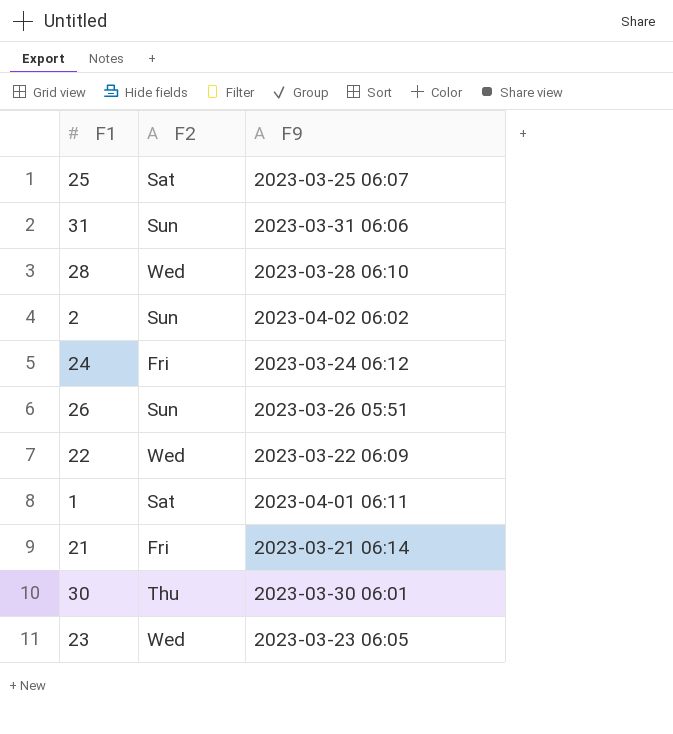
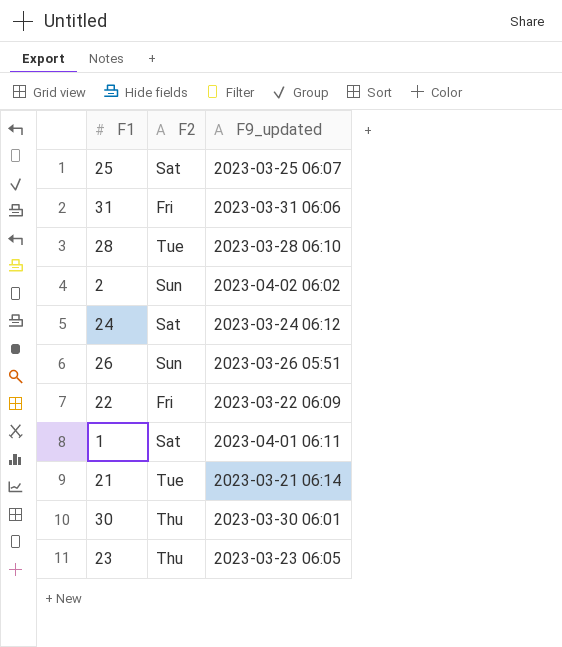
column name: F9 -> F9_updated
31 | F2: Sun -> Fri
28 | F2: Wed -> Tue
24 | F2: Fri -> Sat
22 | F2: Wed -> Fri
21 | F2: Fri -> Tue
23 | F2: Wed -> Thu

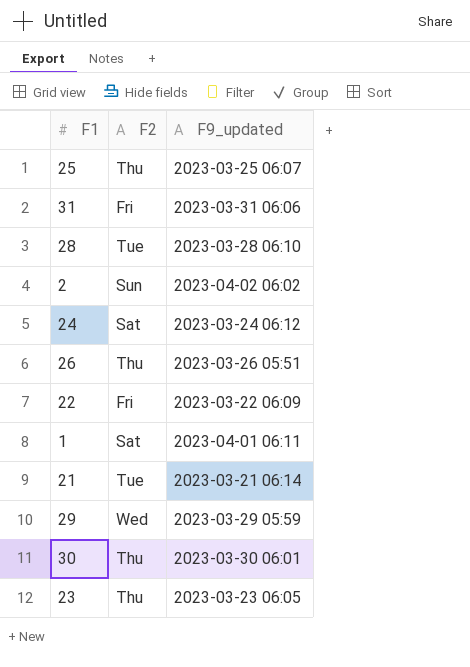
25 | F2: Sat -> Thu
26 | F2: Sun -> Thu
row 29: none -> Wed | 2023-03-29 05:59

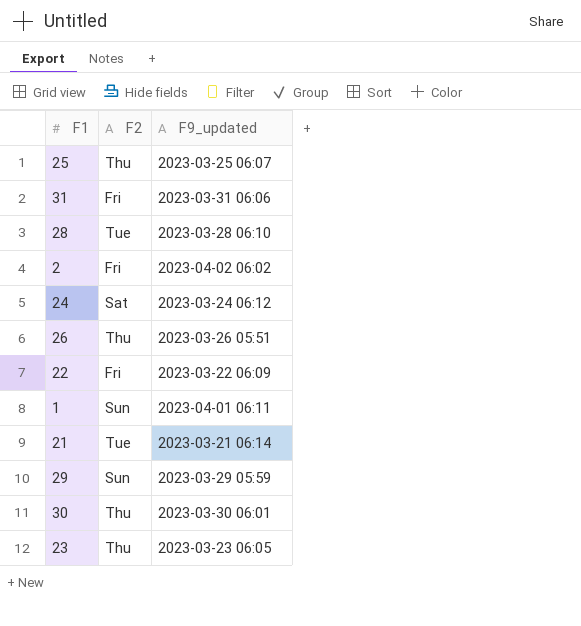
2 | F2: Sun -> Fri
1 | F2: Sat -> Sun
29 | F2: Wed -> Sun

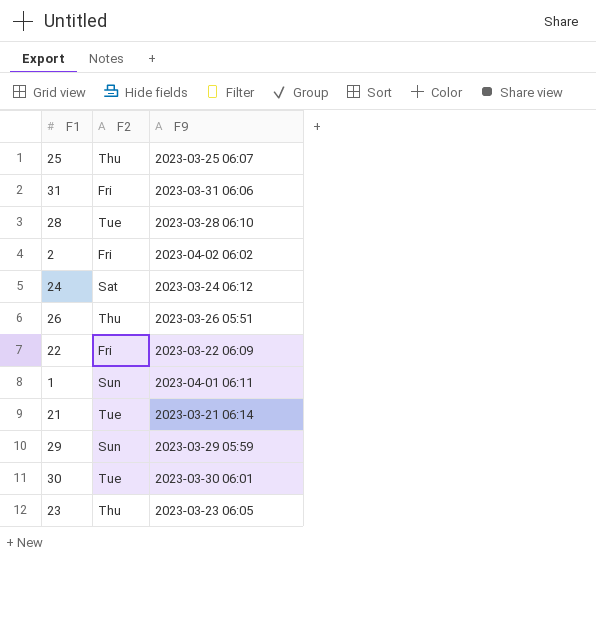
column name: F9_updated -> F9
30 | F2: Thu -> Tue

